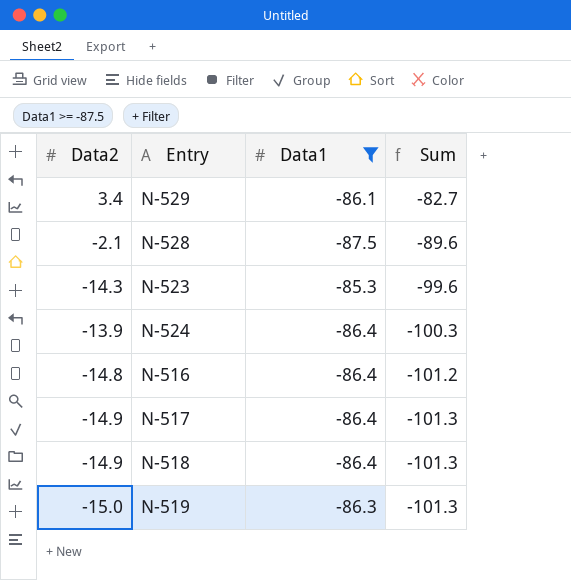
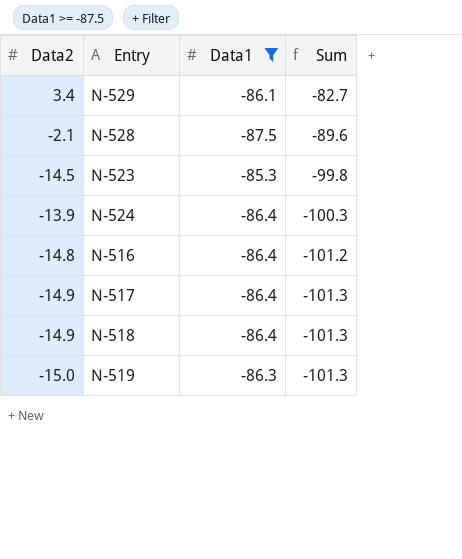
N-523 | Data2: -14.3 -> -14.5
N-523 | Sum: -99.6 -> -99.8

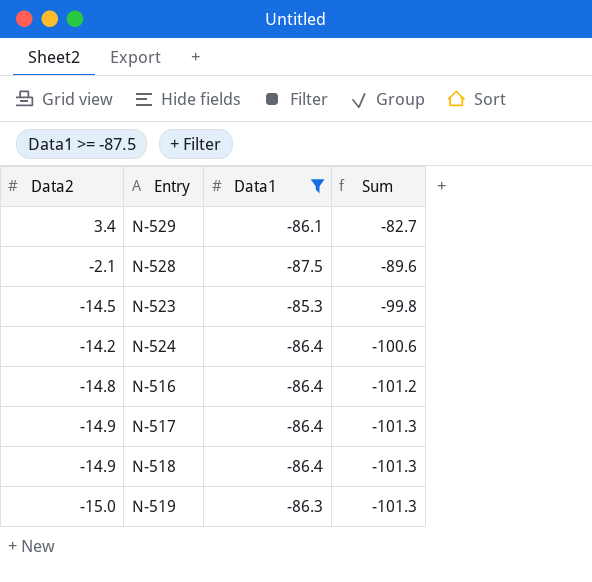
N-524 | Data2: -13.9 -> -14.2
N-524 | Sum: -100.3 -> -100.6

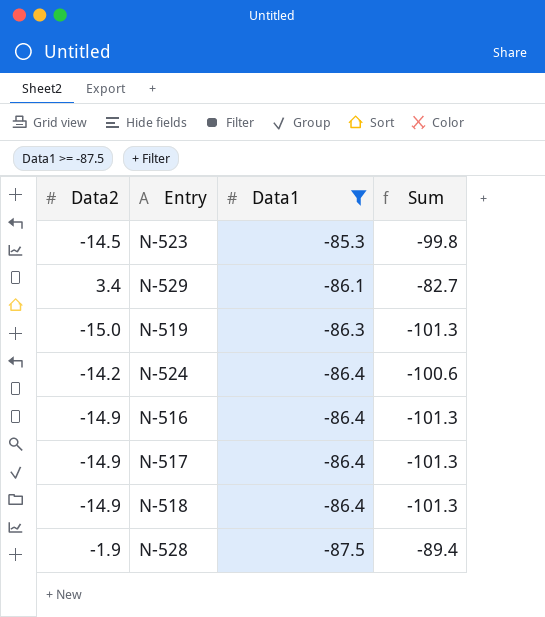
row order: Sum descending -> Data1 descending
N-516 | Data2: -14.8 -> -14.9
N-516 | Sum: -101.2 -> -101.3
N-528 | Data2: -2.1 -> -1.9
N-528 | Sum: -89.6 -> -89.4

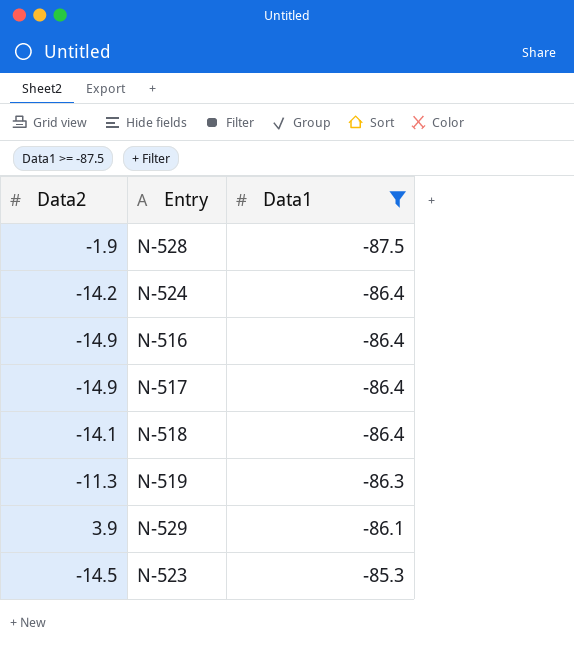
row order: Data1 descending -> Data1 ascending
column Sum | formula: [Data2] + [Data1] -> none
N-518 | Data2: -14.9 -> -14.1
N-519 | Data2: -15.0 -> -11.3
N-529 | Data2: 3.4 -> 3.9

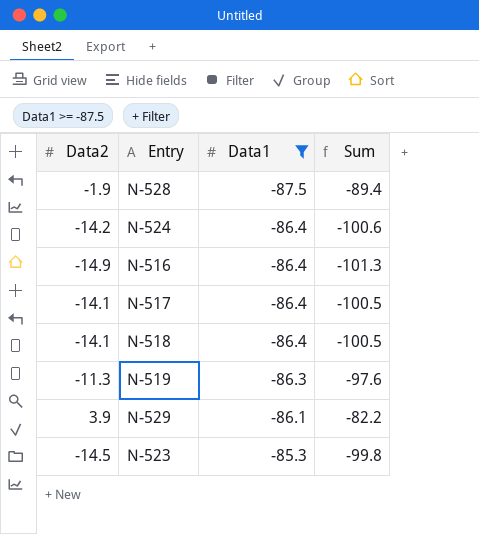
column Sum | formula: none -> [Data2] + [Data1]
N-517 | Data2: -14.9 -> -14.1

